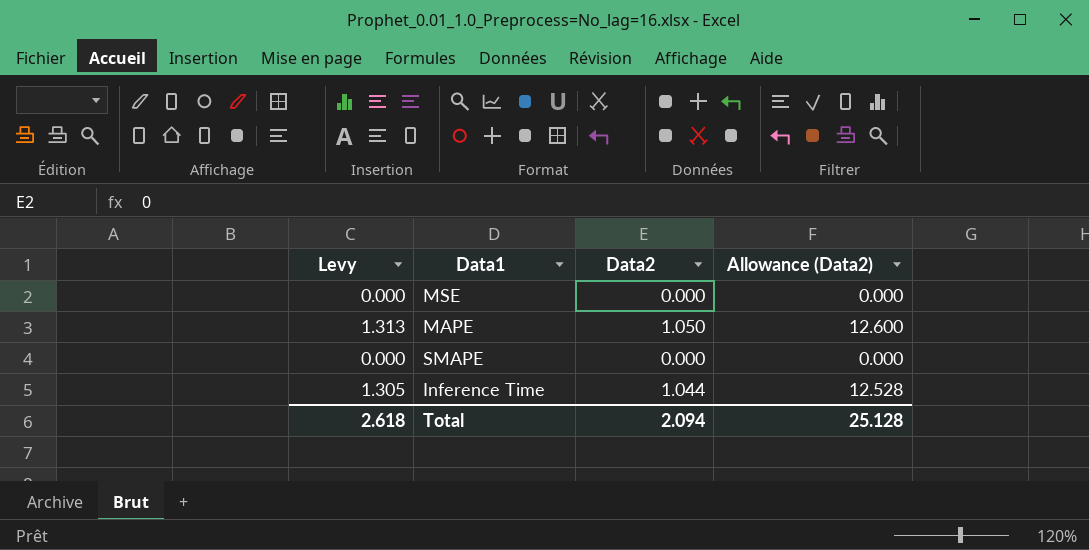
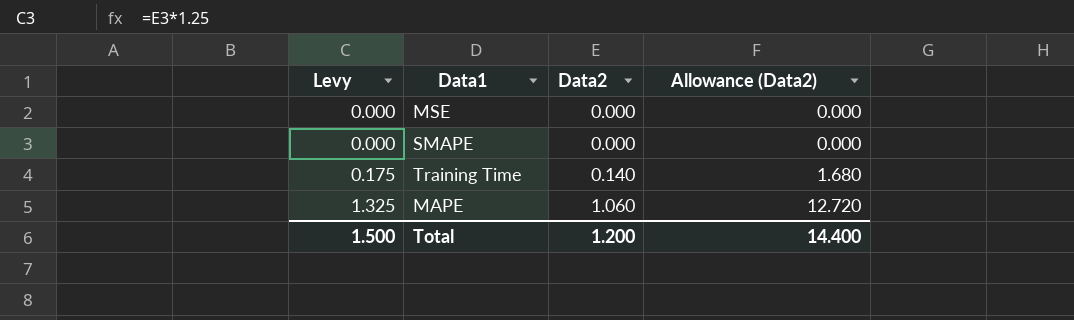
row order: none -> Levy ascending
row Inference Time: 1.305 | 1.044 | 12.528 -> none
row Training Time: none -> 0.175 | 0.140 | 1.680
MAPE | Levy: 1.313 -> 1.325
MAPE | Data2: 1.050 -> 1.060
MAPE | Allowance (Data2): 12.600 -> 12.720
Total | Levy: 2.618 -> 1.500
Total | Data2: 2.094 -> 1.200
Total | Allowance (Data2): 25.128 -> 14.400

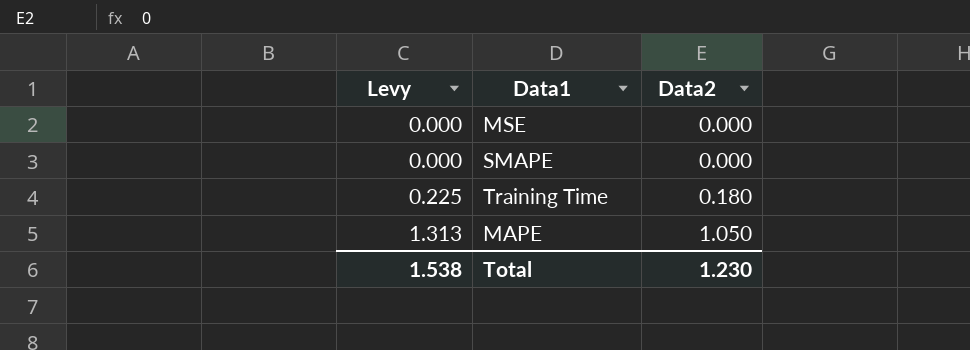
column Allowance (Data2) | formula: [Data2] * 12 -> none
Training Time | Levy: 0.175 -> 0.225
Training Time | Data2: 0.140 -> 0.180
MAPE | Levy: 1.325 -> 1.313
MAPE | Data2: 1.060 -> 1.050
Total | Levy: 1.500 -> 1.538
Total | Data2: 1.200 -> 1.230

